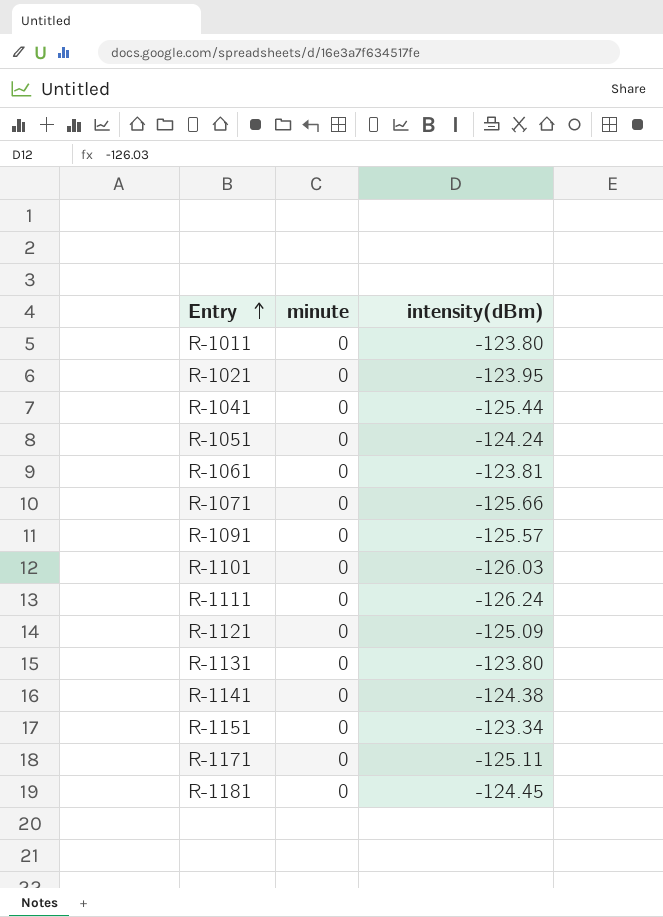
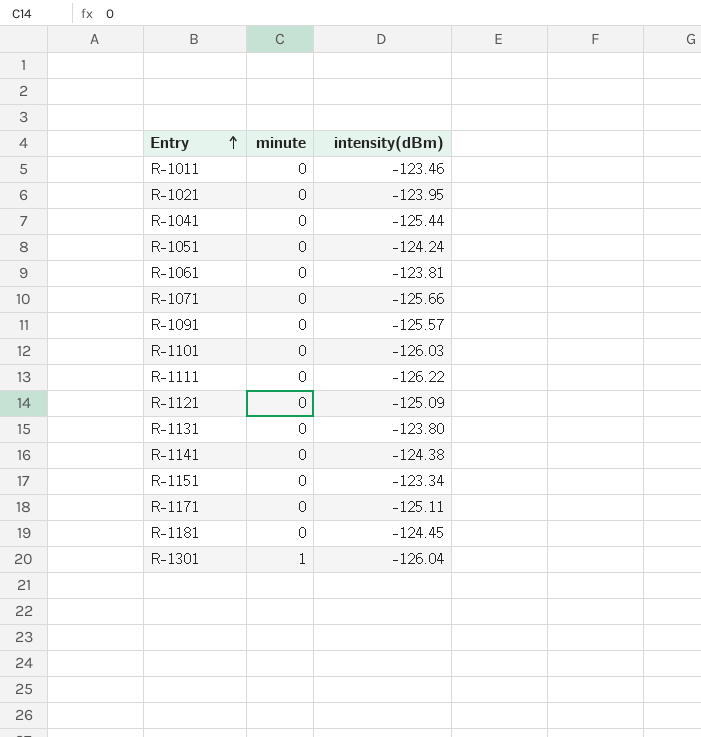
R-1011 | intensity(dBm): -123.80 -> -123.46
R-1111 | intensity(dBm): -126.24 -> -126.22
row R-1301: none -> 1 | -126.04

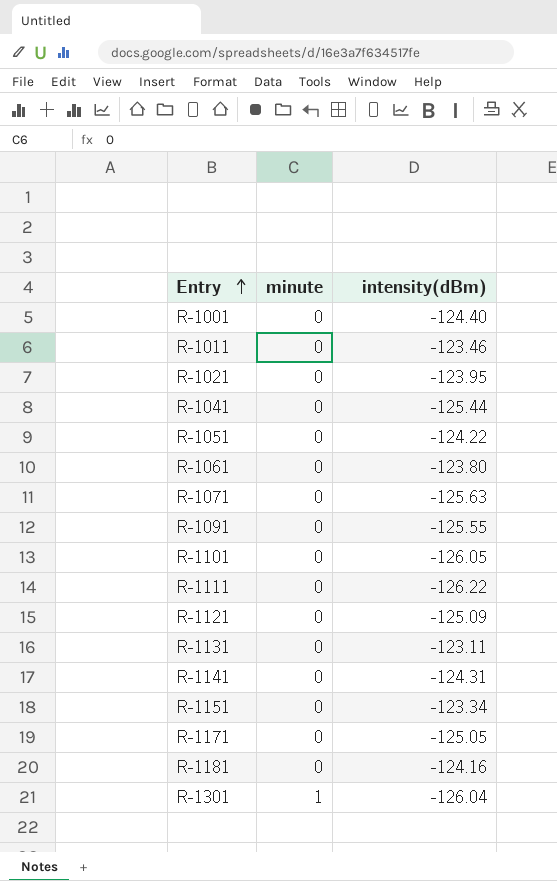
row R-1001: none -> 0 | -124.40
R-1051 | intensity(dBm): -124.24 -> -124.22
R-1061 | intensity(dBm): -123.81 -> -123.80
R-1071 | intensity(dBm): -125.66 -> -125.63
R-1091 | intensity(dBm): -125.57 -> -125.55
R-1101 | intensity(dBm): -126.03 -> -126.05
R-1131 | intensity(dBm): -123.80 -> -123.11
R-1141 | intensity(dBm): -124.38 -> -124.31
R-1171 | intensity(dBm): -125.11 -> -125.05
R-1181 | intensity(dBm): -124.45 -> -124.16

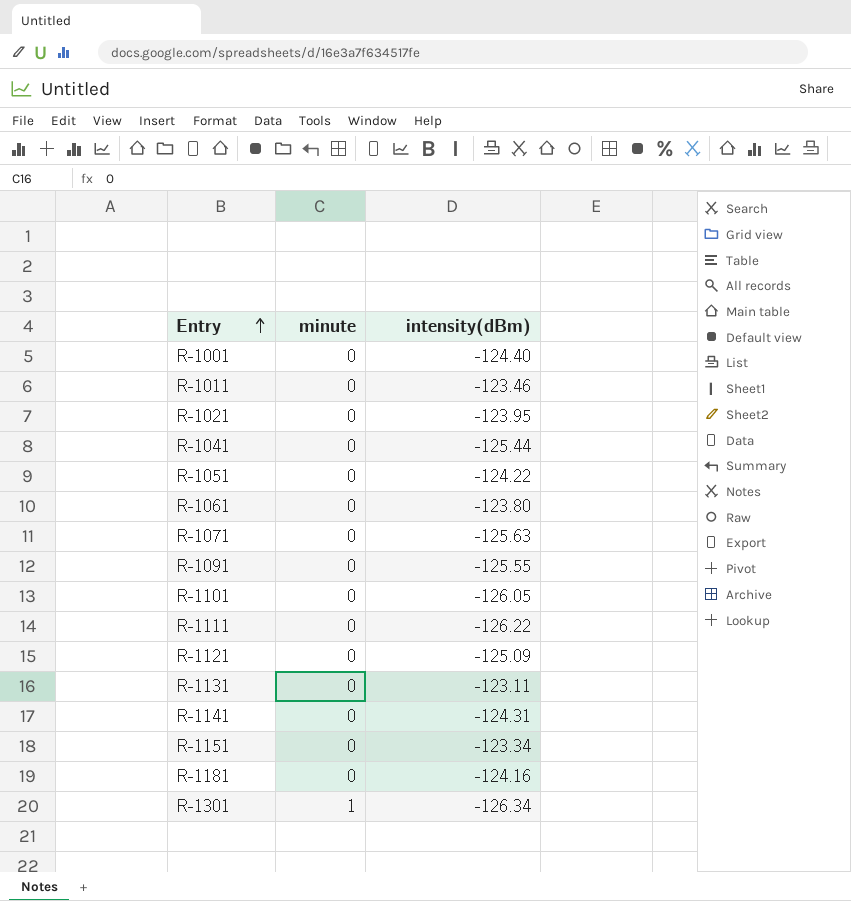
row R-1171: 0 | -125.05 -> none
R-1301 | intensity(dBm): -126.04 -> -126.34

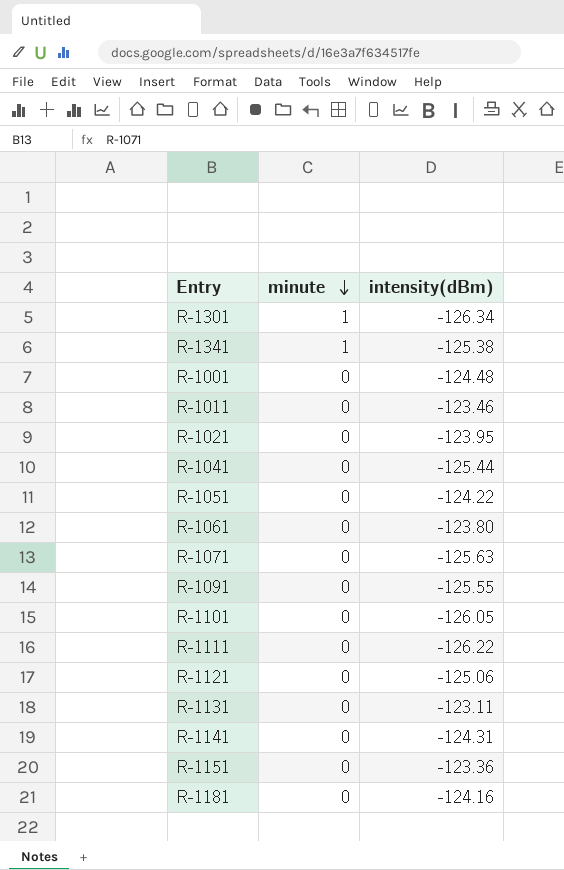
row order: Entry ascending -> minute descending
row R-1341: none -> 1 | -125.38
R-1001 | intensity(dBm): -124.40 -> -124.48
R-1121 | intensity(dBm): -125.09 -> -125.06
R-1151 | intensity(dBm): -123.34 -> -123.36

